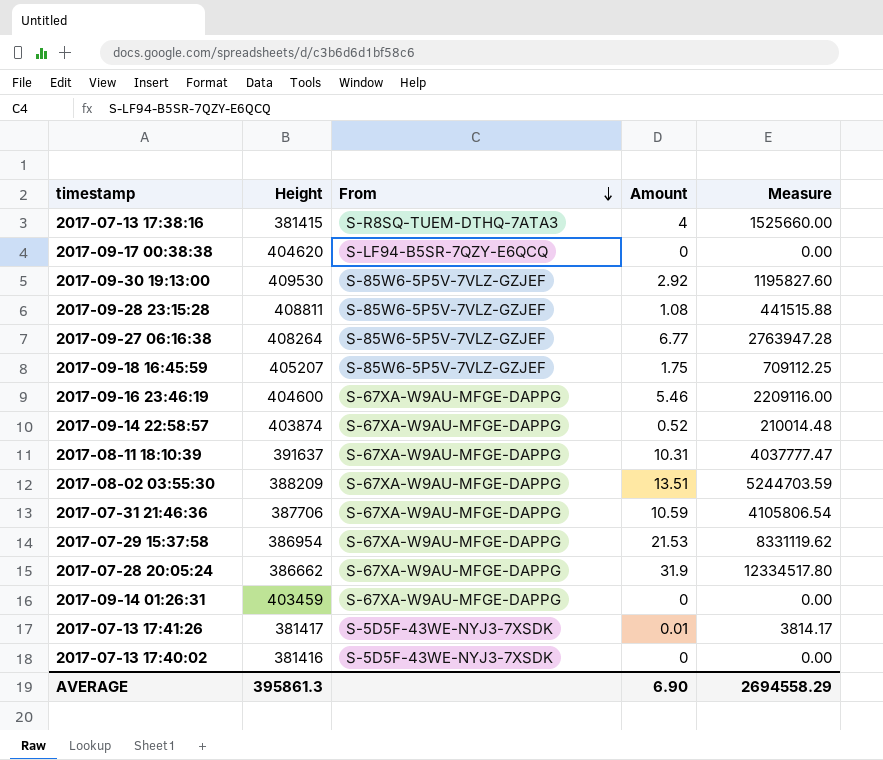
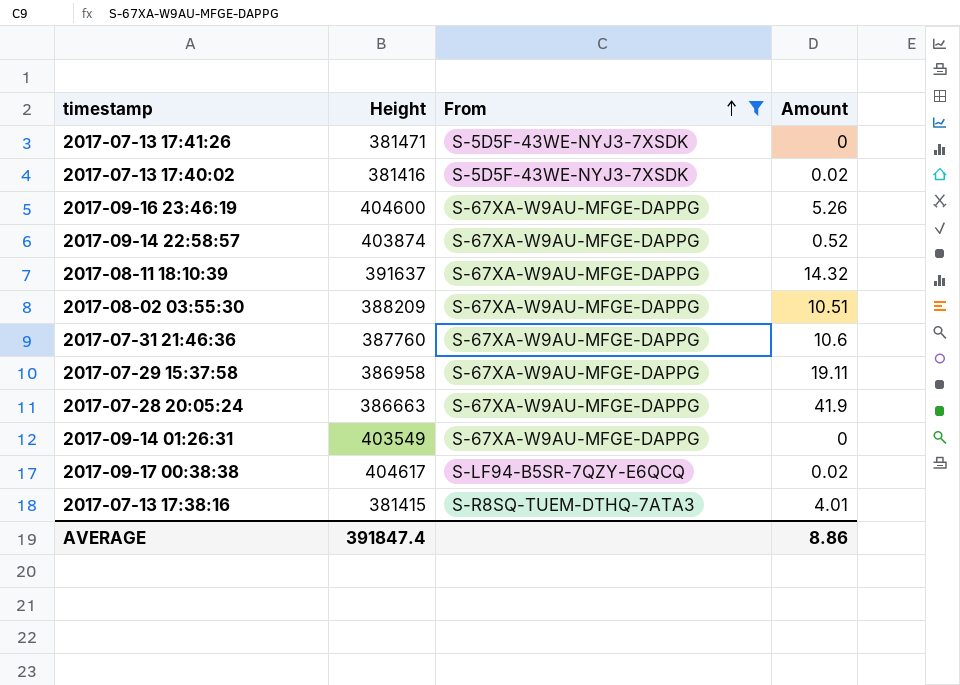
filter: none -> From != S-85W6-5P5V-7VLZ-GZJEF
row order: From descending -> From ascending
column Measure | formula: [Height] * [Amount] -> none
2017-07-13 17:41:26 | Height: 381417 -> 381471
2017-07-13 17:41:26 | Amount: 0.01 -> 0
2017-07-13 17:40:02 | Amount: 0 -> 0.02
2017-09-16 23:46:19 | Amount: 5.46 -> 5.26
2017-08-11 18:10:39 | Amount: 10.31 -> 14.32
2017-08-02 03:55:30 | Amount: 13.51 -> 10.51
2017-07-31 21:46:36 | Height: 387706 -> 387760
2017-07-31 21:46:36 | Amount: 10.59 -> 10.6
2017-07-29 15:37:58 | Height: 386954 -> 386958
2017-07-29 15:37:58 | Amount: 21.53 -> 19.11
2017-07-28 20:05:24 | Height: 386662 -> 386663
2017-07-28 20:05:24 | Amount: 31.9 -> 41.9
2017-09-14 01:26:31 | Height: 403459 -> 403549
2017-09-17 00:38:38 | Height: 404620 -> 404617
2017-09-17 00:38:38 | Amount: 0 -> 0.02
2017-07-13 17:38:16 | Amount: 4 -> 4.01
AVERAGE | Height: 395861.3 -> 391847.4
AVERAGE | Amount: 6.90 -> 8.86

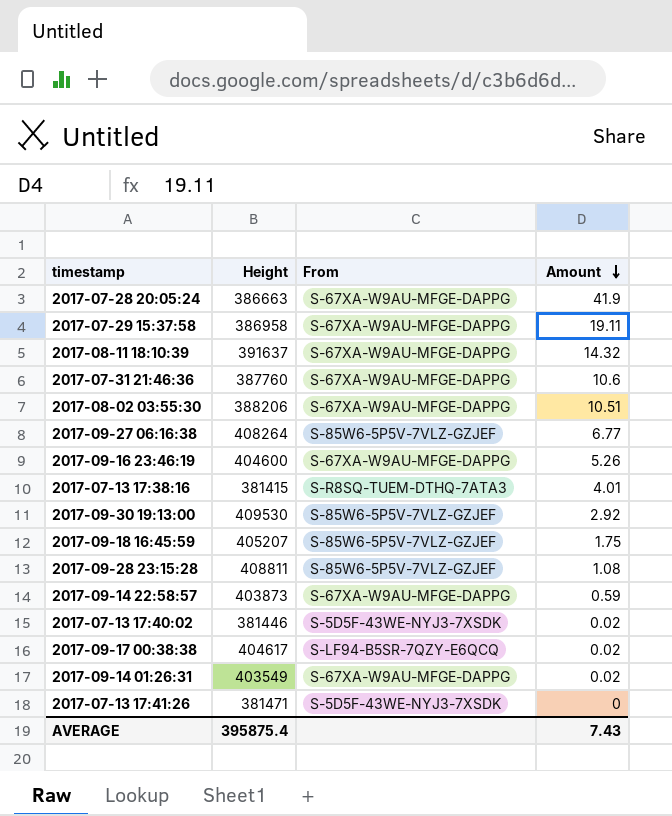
filter: From != S-85W6-5P5V-7VLZ-GZJEF -> none
row order: From ascending -> Amount descending
2017-08-02 03:55:30 | Height: 388209 -> 388206
2017-09-14 22:58:57 | Height: 403874 -> 403873
2017-09-14 22:58:57 | Amount: 0.52 -> 0.59
2017-07-13 17:40:02 | Height: 381416 -> 381446
2017-09-14 01:26:31 | Amount: 0 -> 0.02
AVERAGE | Height: 391847.4 -> 395875.4
AVERAGE | Amount: 8.86 -> 7.43

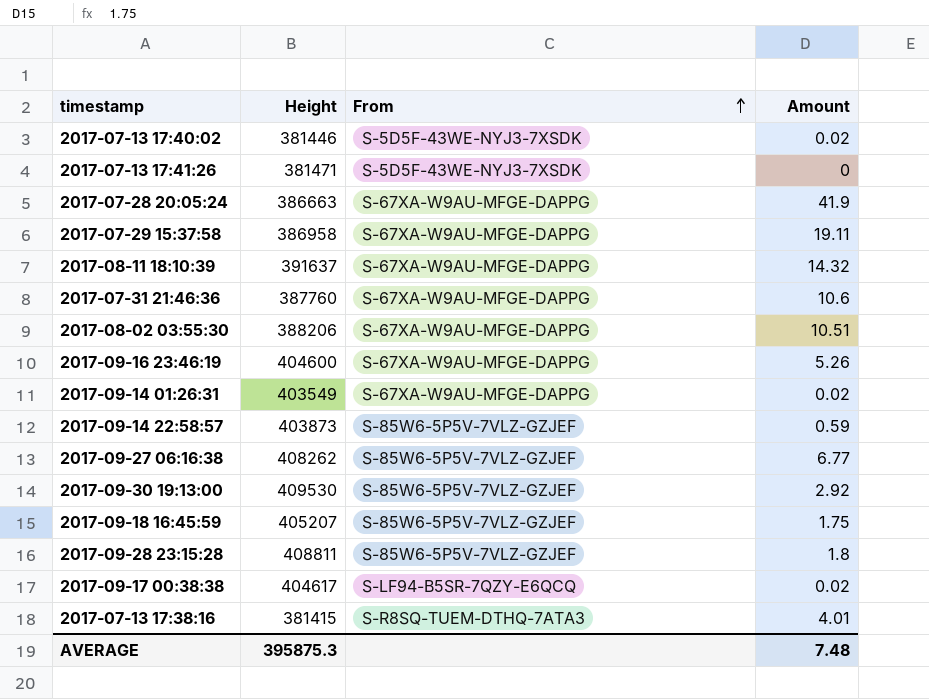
row order: Amount descending -> From ascending
2017-09-14 22:58:57 | From: S-67XA-W9AU-MFGE-DAPPG -> S-85W6-5P5V-7VLZ-GZJEF
2017-09-27 06:16:38 | Height: 408264 -> 408262
2017-09-28 23:15:28 | Amount: 1.08 -> 1.8
AVERAGE | Height: 395875.4 -> 395875.3
AVERAGE | Amount: 7.43 -> 7.48

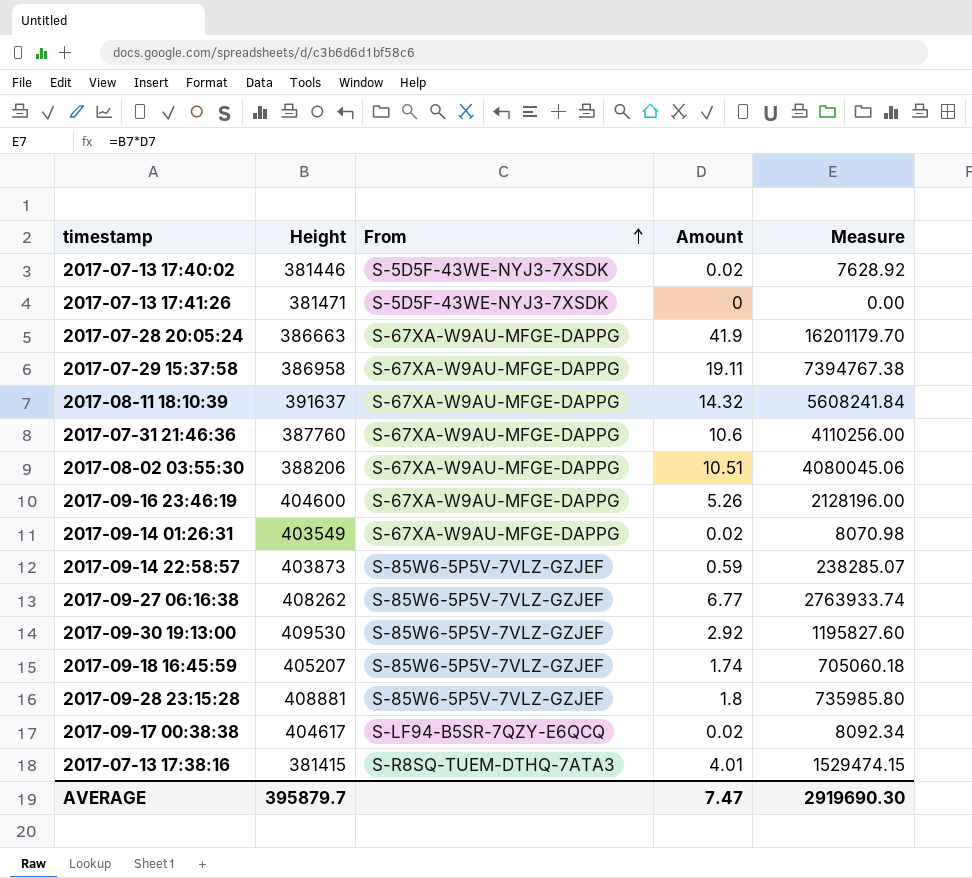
column Measure | formula: none -> [Height] * [Amount]
2017-09-18 16:45:59 | Amount: 1.75 -> 1.74
2017-09-28 23:15:28 | Height: 408811 -> 408881
AVERAGE | Height: 395875.3 -> 395879.7
AVERAGE | Amount: 7.48 -> 7.47

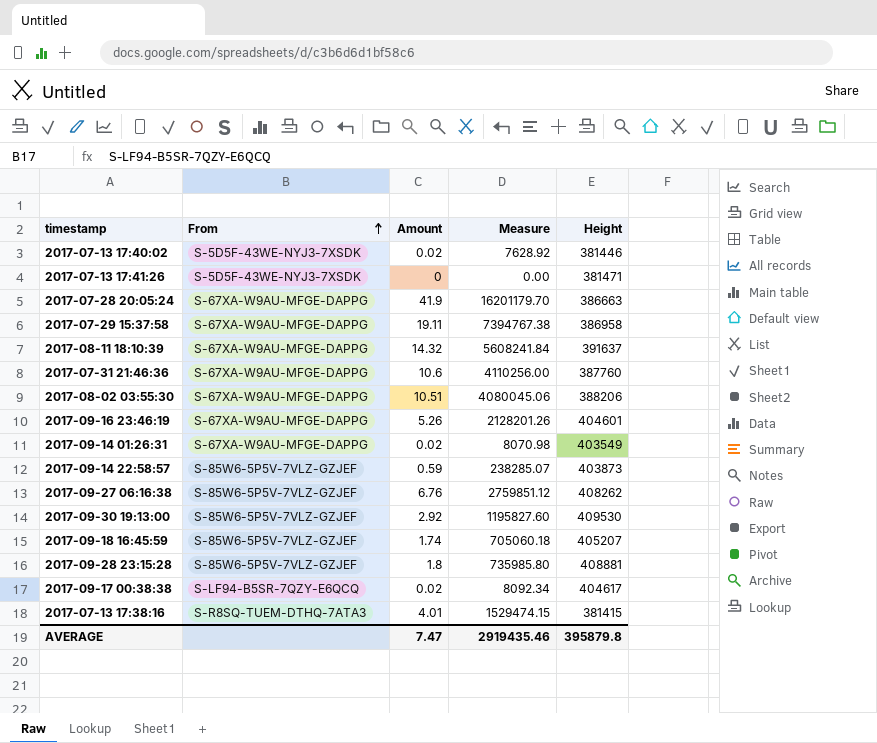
column Height | position: 2 -> 5
2017-09-16 23:46:19 | Measure: 2128196.00 -> 2128201.26
2017-09-16 23:46:19 | Height: 404600 -> 404601
2017-09-27 06:16:38 | Amount: 6.77 -> 6.76
2017-09-27 06:16:38 | Measure: 2763933.74 -> 2759851.12
AVERAGE | Measure: 2919690.30 -> 2919435.46
AVERAGE | Height: 395879.7 -> 395879.8

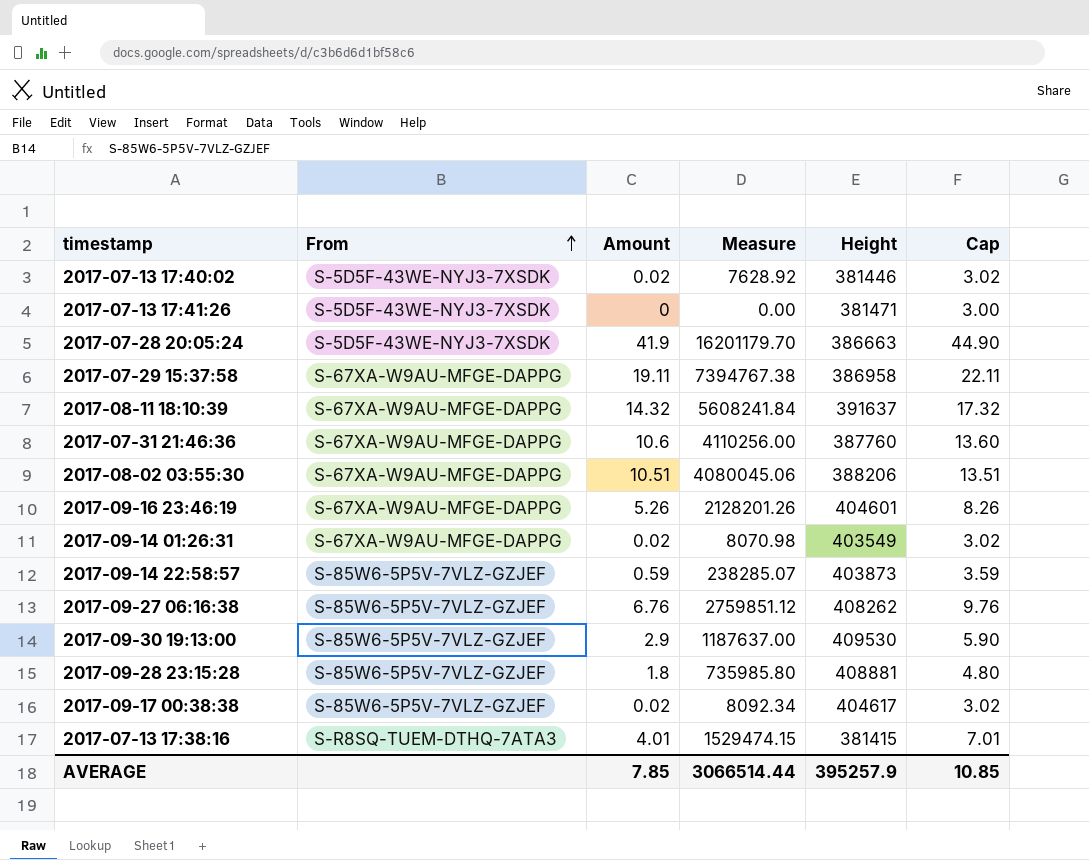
column Cap | formula: none -> [Amount] + 3
row 2017-09-18 16:45:59: S-85W6-5P5V-7VLZ-GZJEF | 1.74 | 705060.18 | 405207 -> none
2017-07-28 20:05:24 | From: S-67XA-W9AU-MFGE-DAPPG -> S-5D5F-43WE-NYJ3-7XSDK
2017-09-30 19:13:00 | Amount: 2.92 -> 2.9
2017-09-30 19:13:00 | Measure: 1195827.60 -> 1187637.00
2017-09-17 00:38:38 | From: S-LF94-B5SR-7QZY-E6QCQ -> S-85W6-5P5V-7VLZ-GZJEF
AVERAGE | Amount: 7.47 -> 7.85
AVERAGE | Measure: 2919435.46 -> 3066514.44
AVERAGE | Height: 395879.8 -> 395257.9

